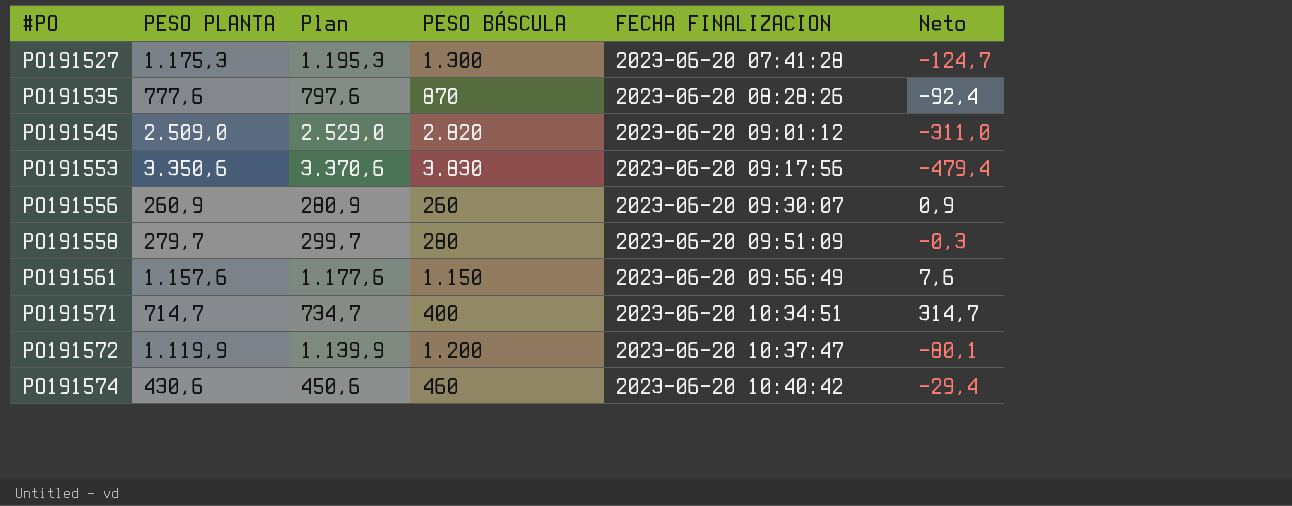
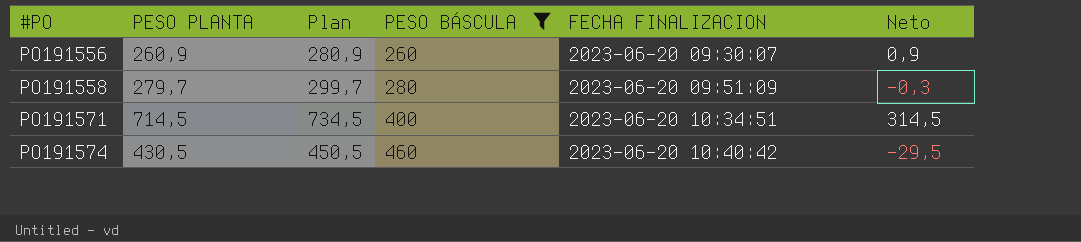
filter: none -> PESO BÁSCULA <= 460
PO191571 | PESO PLANTA: 714,7 -> 714,5
PO191571 | Plan: 734,7 -> 734,5
PO191571 | Neto: 314,7 -> 314,5
PO191574 | PESO PLANTA: 430,6 -> 430,5
PO191574 | Plan: 450,6 -> 450,5
PO191574 | Neto: -29,4 -> -29,5

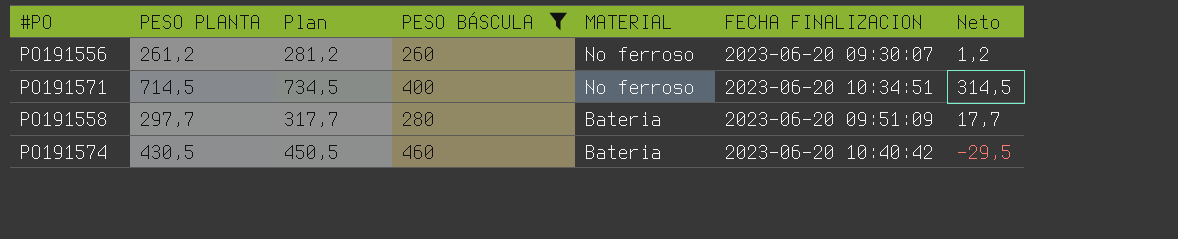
row order: #PO ascending -> MATERIAL descending
column MATERIAL | position: none -> 5
PO191556 | PESO PLANTA: 260,9 -> 261,2
PO191556 | Plan: 280,9 -> 281,2
PO191556 | Neto: 0,9 -> 1,2
PO191558 | PESO PLANTA: 279,7 -> 297,7
PO191558 | Plan: 299,7 -> 317,7
PO191558 | Neto: -0,3 -> 17,7

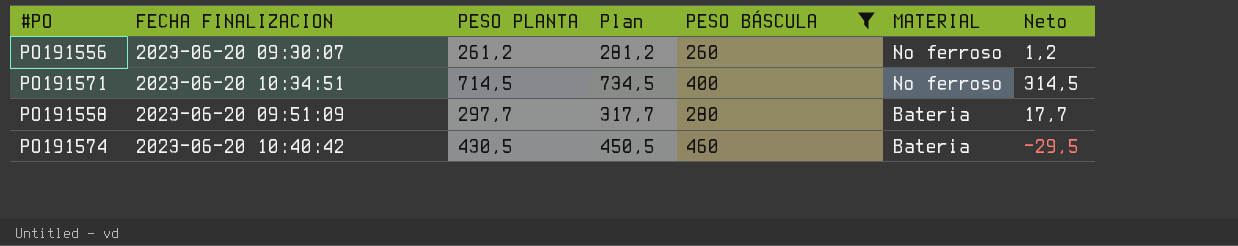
column FECHA FINALIZACION | position: 6 -> 2

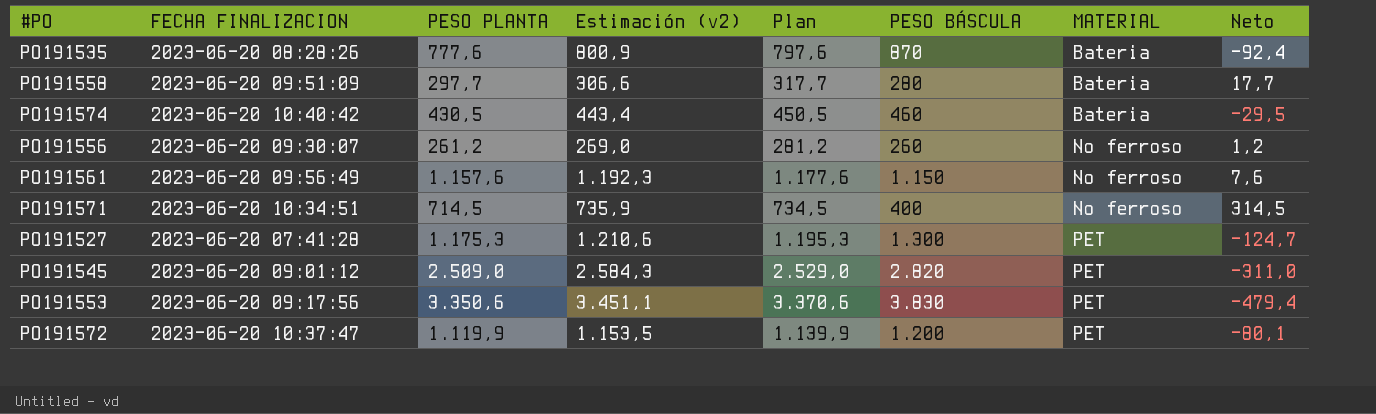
filter: PESO BÁSCULA <= 460 -> none
row order: MATERIAL descending -> MATERIAL ascending
column Estimación (v2) | formula: none -> [PESO PLANTA] * 1,03

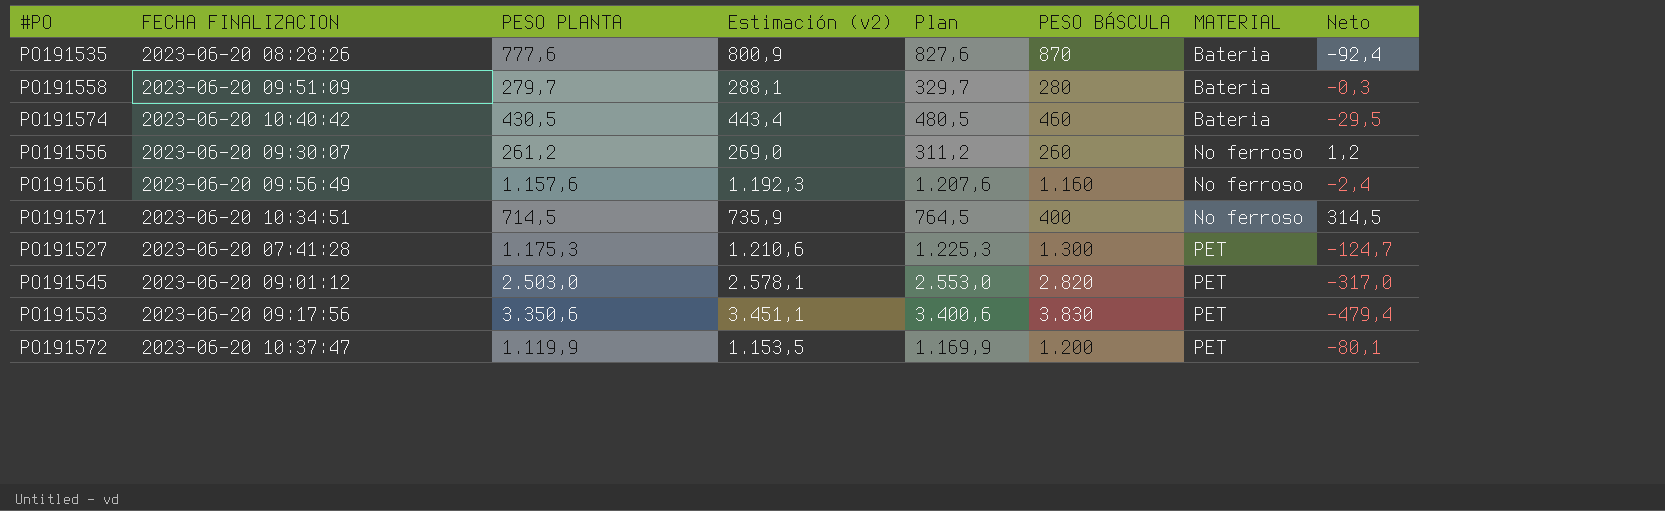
column Plan | formula: [PESO PLANTA] + 20 -> [PESO PLANTA] + 50
PO191558 | PESO PLANTA: 297,7 -> 279,7
PO191558 | Estimación (v2): 306,6 -> 288,1
PO191558 | Neto: 17,7 -> -0,3
PO191561 | PESO BÁSCULA: 1.150 -> 1.160
PO191561 | Neto: 7,6 -> -2,4
PO191545 | PESO PLANTA: 2.509,0 -> 2.503,0
PO191545 | Estimación (v2): 2.584,3 -> 2.578,1
PO191545 | Neto: -311,0 -> -317,0

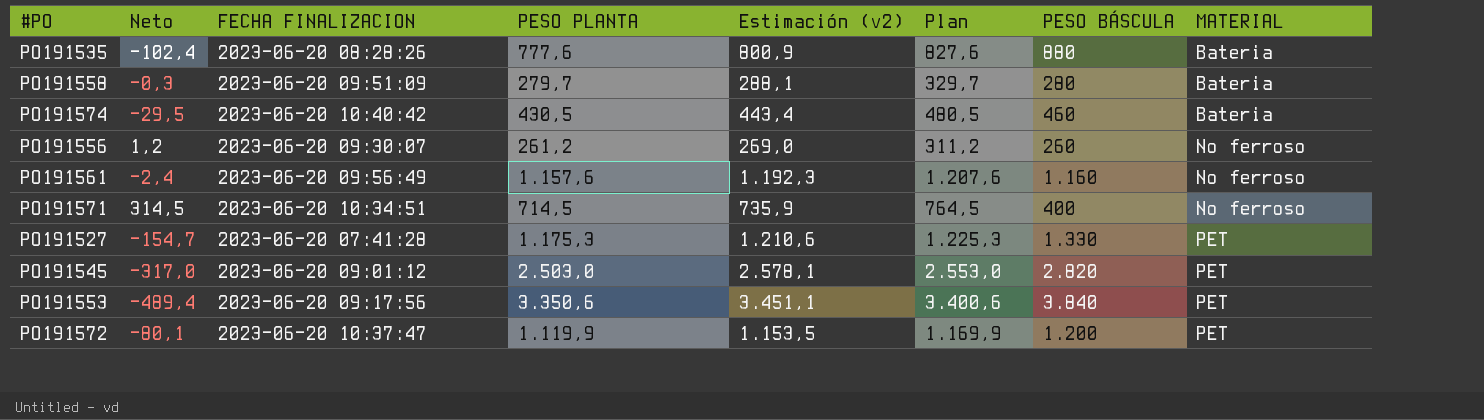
column Neto | position: 8 -> 2
PO191535 | Neto: -92,4 -> -102,4
PO191535 | PESO BÁSCULA: 870 -> 880
PO191527 | Neto: -124,7 -> -154,7
PO191527 | PESO BÁSCULA: 1.300 -> 1.330
PO191553 | Neto: -479,4 -> -489,4
PO191553 | PESO BÁSCULA: 3.830 -> 3.840

